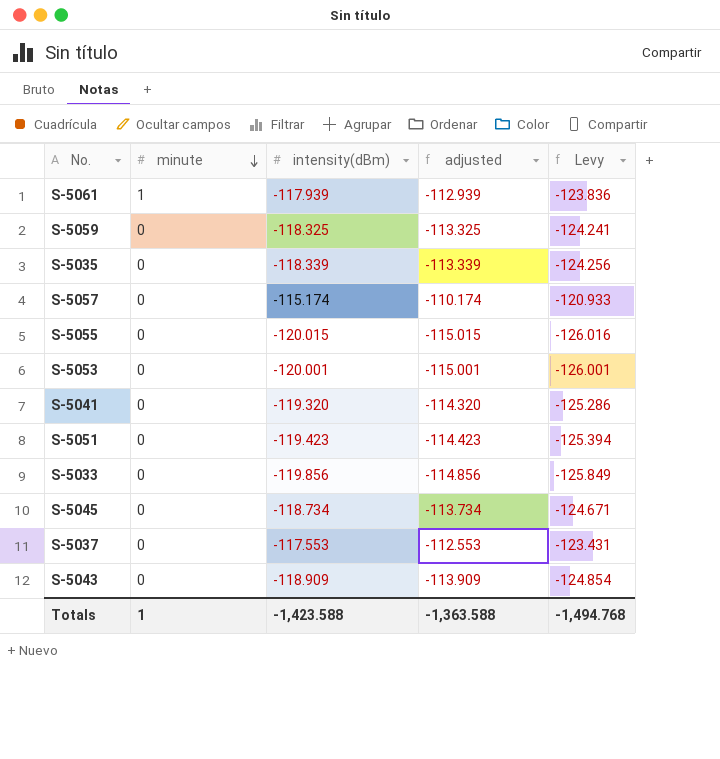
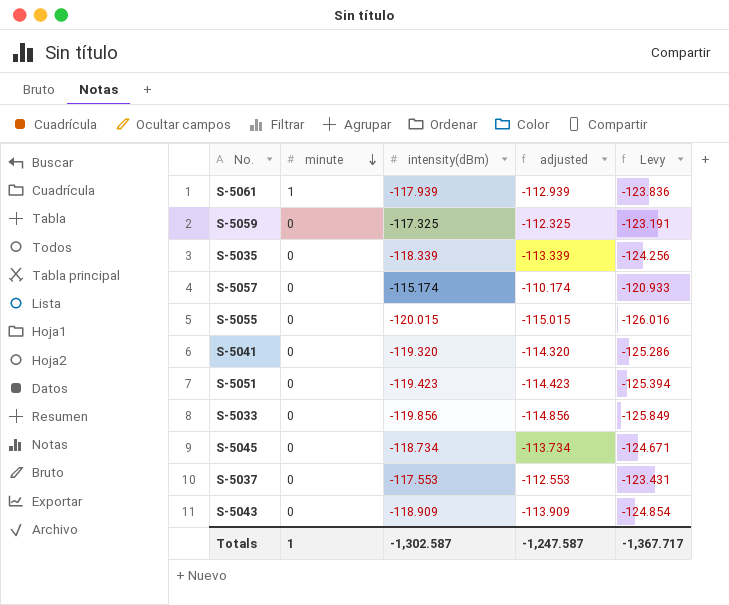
row S-5053: 0 | -120.001 | -115.001 | -126.001 -> none
S-5059 | intensity(dBm): -118.325 -> -117.325
S-5059 | adjusted: -113.325 -> -112.325
S-5059 | Levy: -124.241 -> -123.191
Totals | intensity(dBm): -1,423.588 -> -1,302.587
Totals | adjusted: -1,363.588 -> -1,247.587
Totals | Levy: -1,494.768 -> -1,367.717

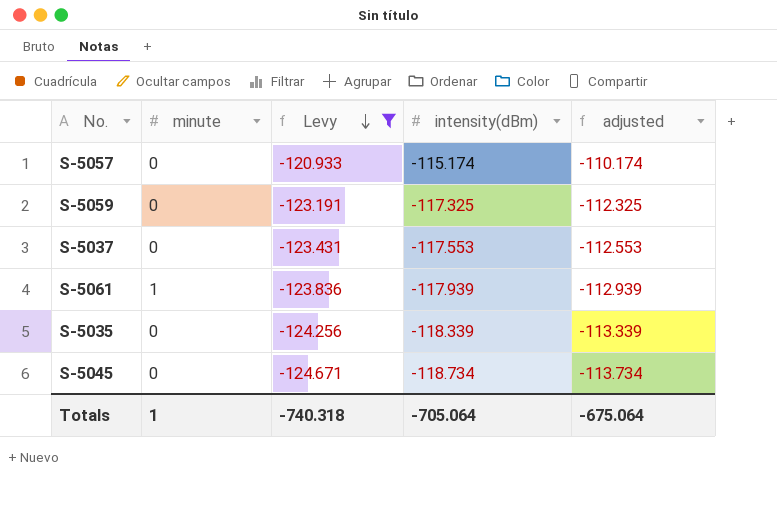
filter: none -> Levy >= -124.671
row order: minute descending -> Levy descending
column Levy | position: 5 -> 3
Totals | Levy: -1,367.717 -> -740.318
Totals | intensity(dBm): -1,302.587 -> -705.064
Totals | adjusted: -1,247.587 -> -675.064

